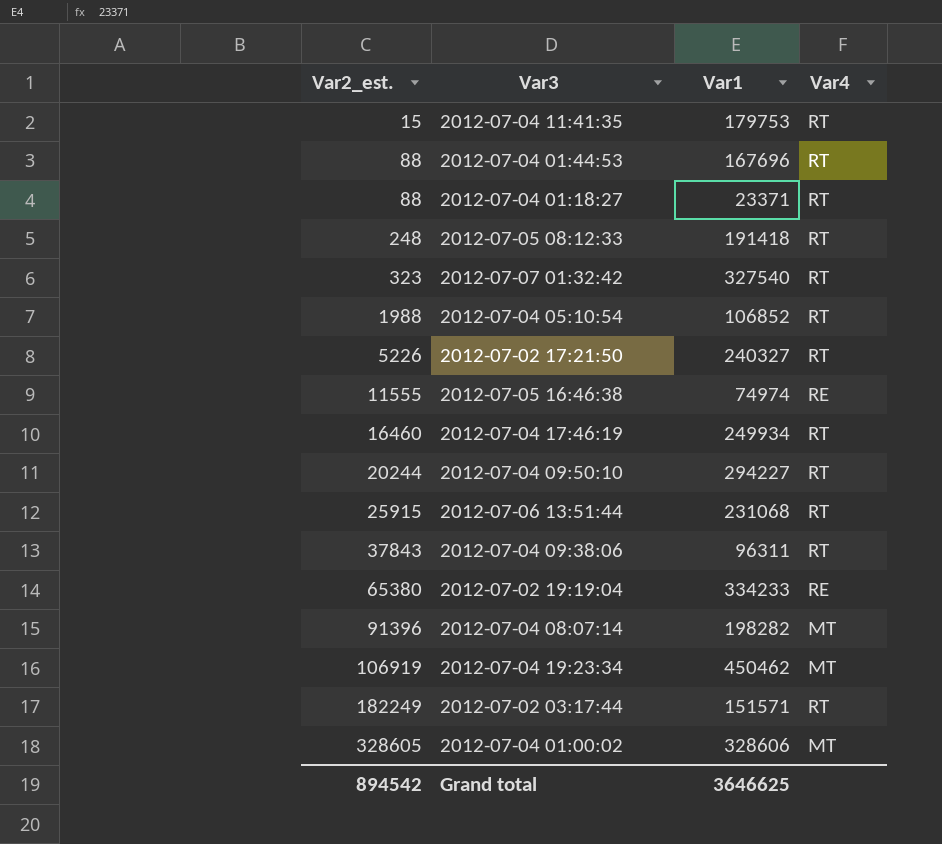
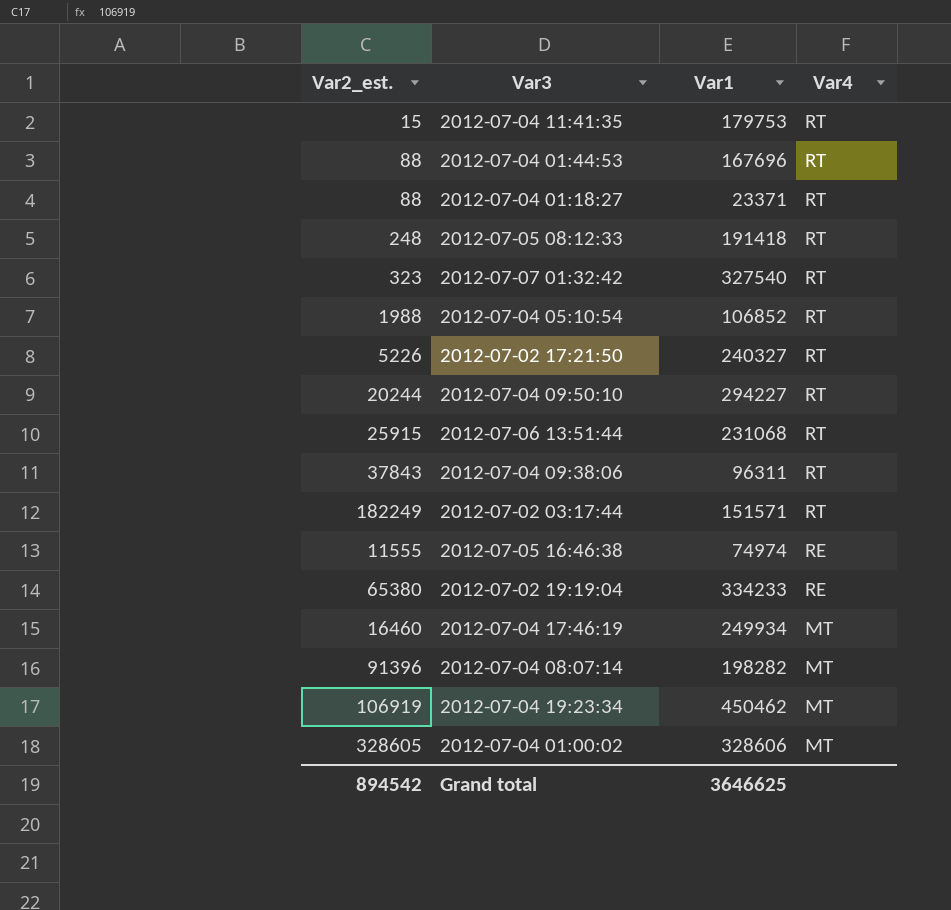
row order: Var2_est. ascending -> Var4 descending
2012-07-04 17:46:19 | Var4: RT -> MT

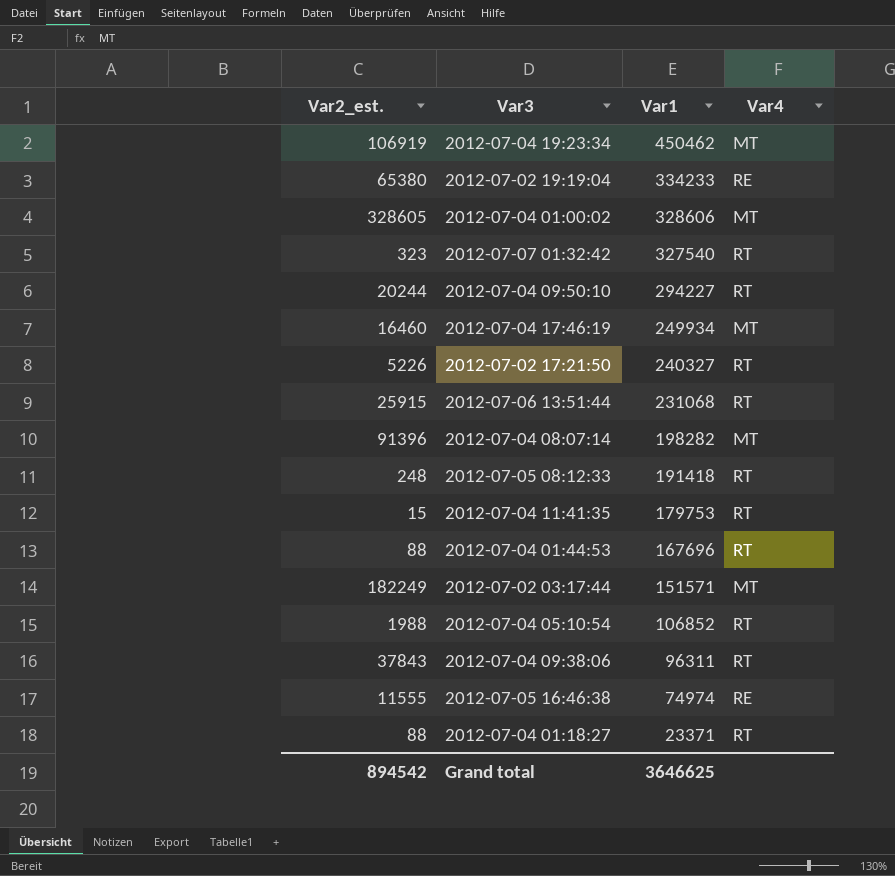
row order: Var4 descending -> Var1 descending
2012-07-02 03:17:44 | Var4: RT -> MT

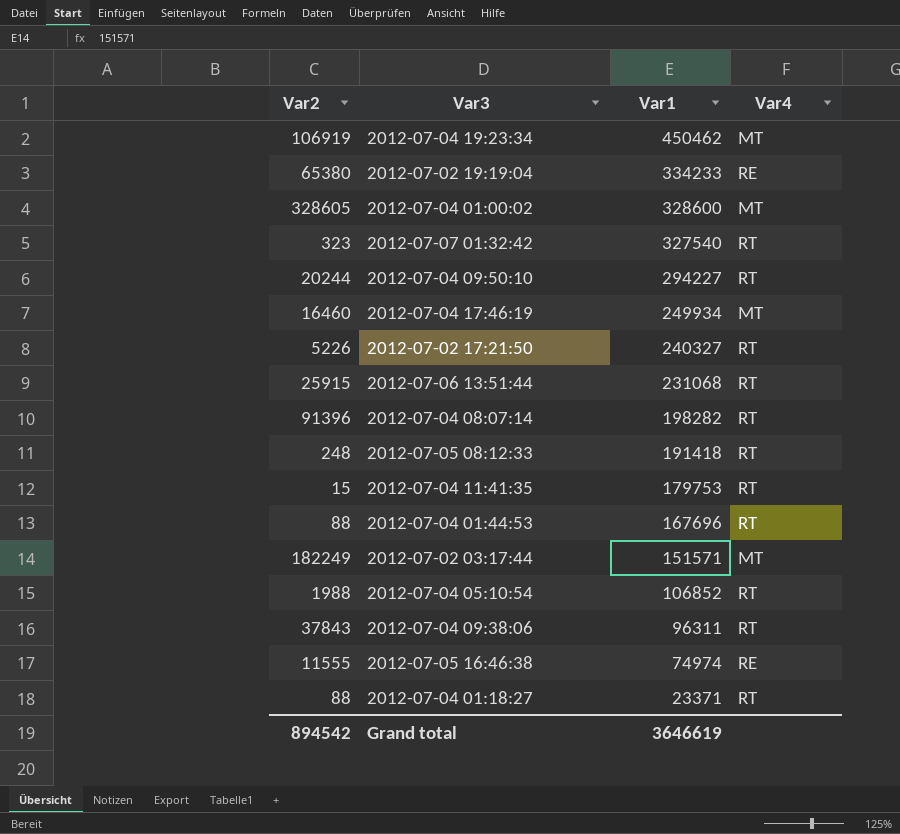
column name: Var2_est. -> Var2
2012-07-04 01:00:02 | Var1: 328606 -> 328600
2012-07-04 08:07:14 | Var4: MT -> RT
Grand total | Var1: 3646625 -> 3646619

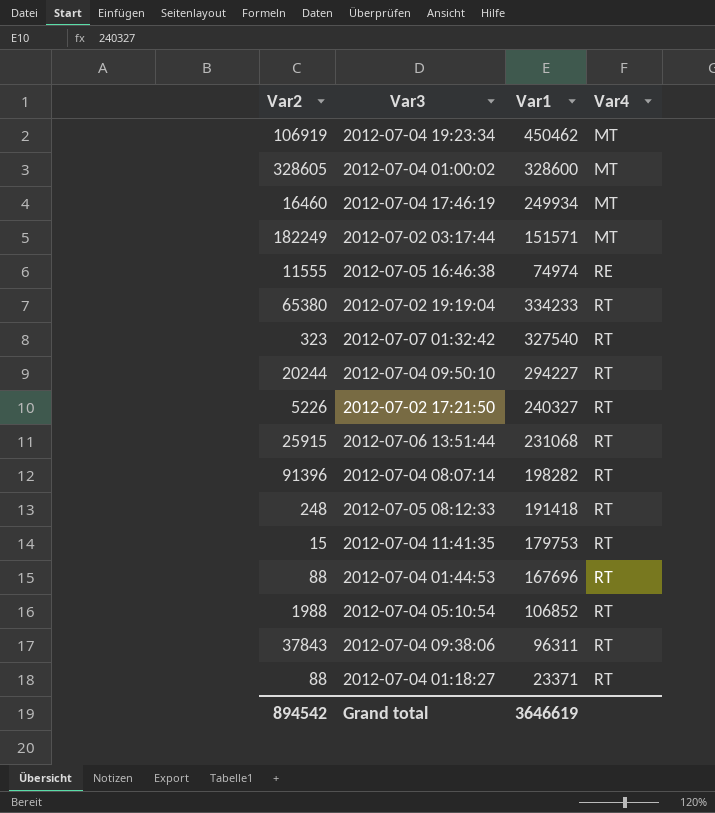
row order: Var1 descending -> Var4 ascending
2012-07-02 19:19:04 | Var4: RE -> RT

